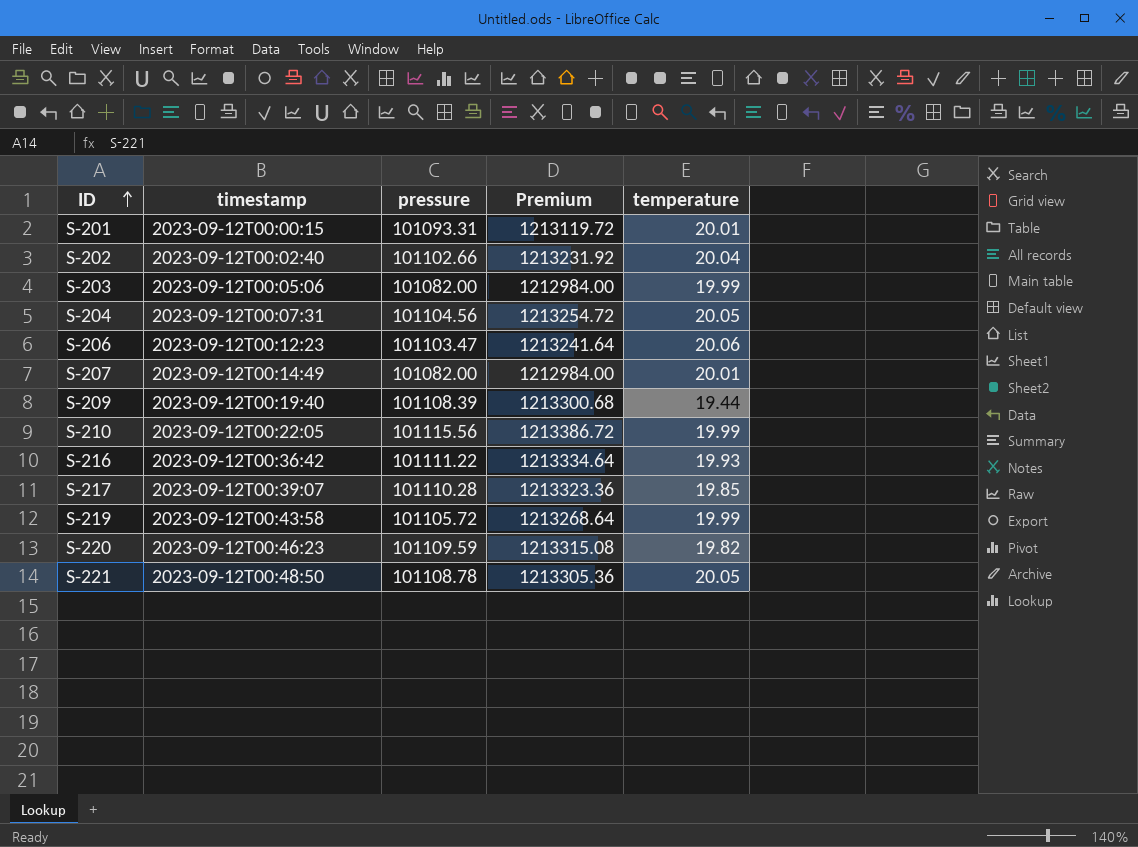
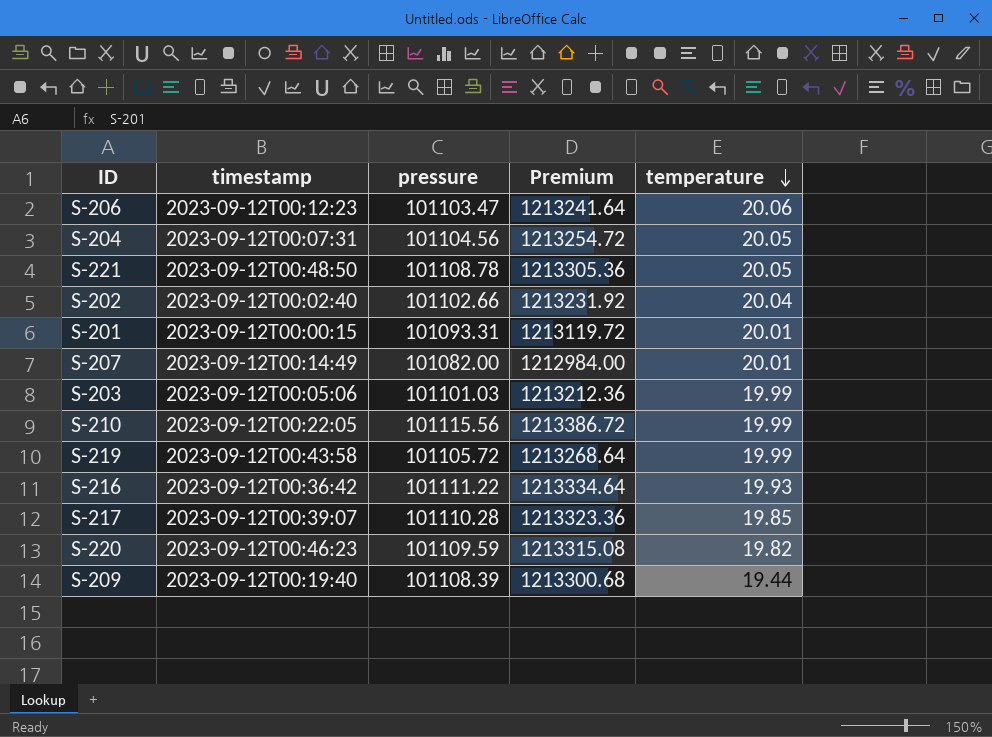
row order: ID ascending -> temperature descending
S-203 | pressure: 101082.00 -> 101101.03
S-203 | Premium: 1212984.00 -> 1213212.36

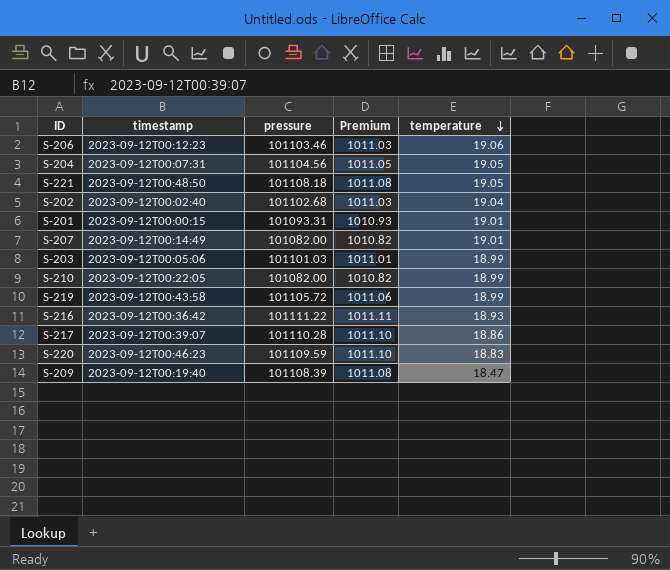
column Premium | formula: [pressure] * 12 -> [pressure] * 0.01
S-206 | pressure: 101103.47 -> 101103.46
S-206 | temperature: 20.06 -> 19.06
S-204 | temperature: 20.05 -> 19.05
S-221 | pressure: 101108.78 -> 101108.18
S-221 | temperature: 20.05 -> 19.05
S-202 | pressure: 101102.66 -> 101102.68
S-202 | temperature: 20.04 -> 19.04
S-201 | temperature: 20.01 -> 19.01
S-207 | temperature: 20.01 -> 19.01
S-203 | temperature: 19.99 -> 18.99
S-210 | pressure: 101115.56 -> 101082.00
S-210 | temperature: 19.99 -> 18.99
S-219 | temperature: 19.99 -> 18.99
S-216 | temperature: 19.93 -> 18.93
S-217 | temperature: 19.85 -> 18.86
S-220 | temperature: 19.82 -> 18.83
S-209 | temperature: 19.44 -> 18.47

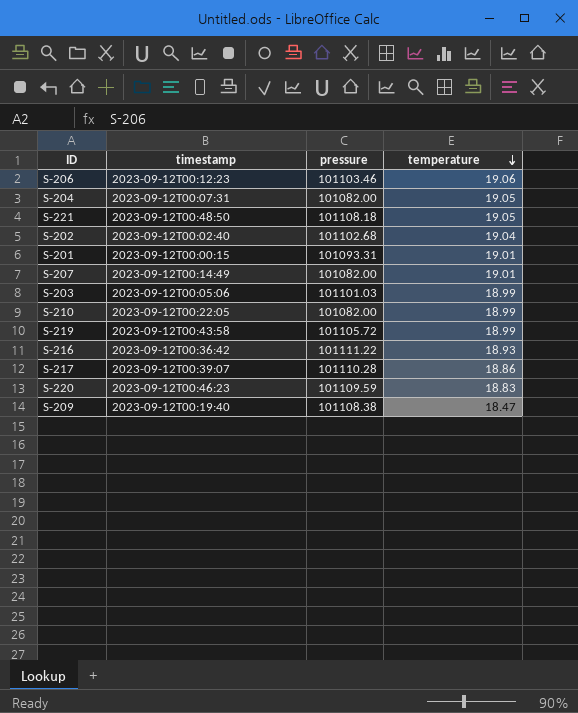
column Premium | formula: [pressure] * 0.01 -> none
S-204 | pressure: 101104.56 -> 101082.00
S-209 | pressure: 101108.39 -> 101108.38

